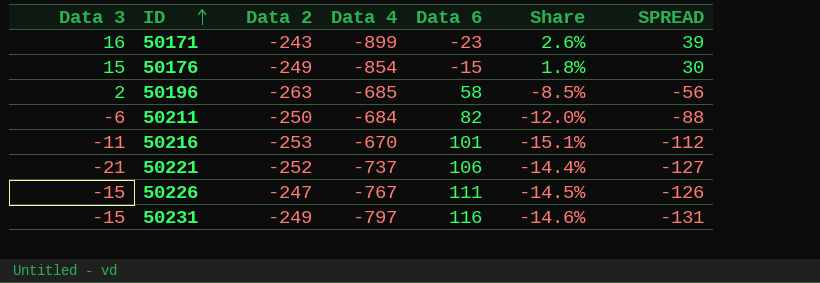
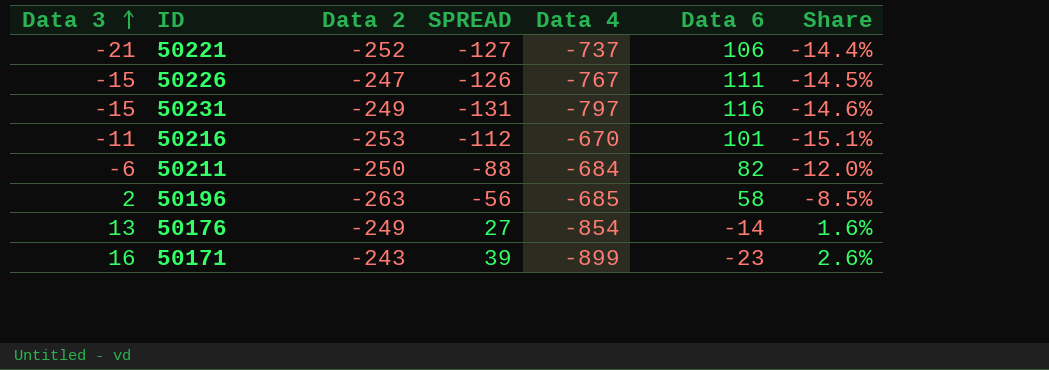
row order: ID ascending -> Data 3 ascending
column SPREAD | position: 7 -> 4
50176 | Data 3: 15 -> 13
50176 | SPREAD: 30 -> 27
50176 | Data 6: -15 -> -14
50176 | Share: 1.8% -> 1.6%

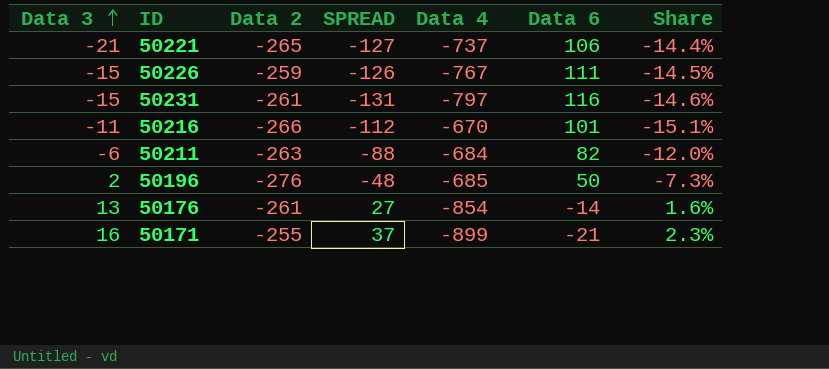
50221 | Data 2: -252 -> -265
50226 | Data 2: -247 -> -259
50231 | Data 2: -249 -> -261
50216 | Data 2: -253 -> -266
50211 | Data 2: -250 -> -263
50196 | Data 2: -263 -> -276
50196 | SPREAD: -56 -> -48
50196 | Data 6: 58 -> 50
50196 | Share: -8.5% -> -7.3%
50176 | Data 2: -249 -> -261
50171 | Data 2: -243 -> -255
50171 | SPREAD: 39 -> 37
50171 | Data 6: -23 -> -21
50171 | Share: 2.6% -> 2.3%

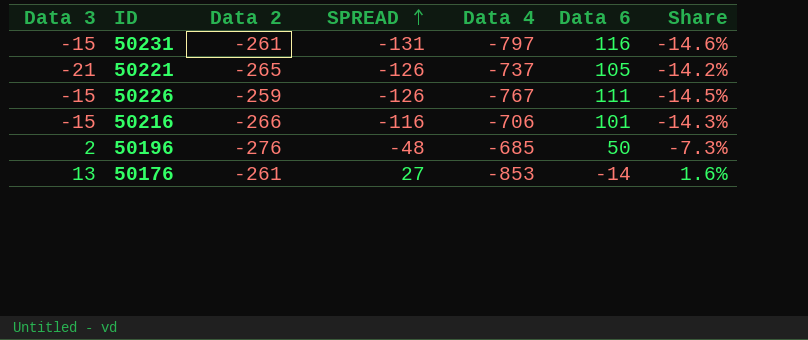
row order: Data 3 ascending -> SPREAD ascending
row 50211: -6 | -263 | -88 | -684 | 82 | -12.0% -> none
row 50171: 16 | -255 | 37 | -899 | -21 | 2.3% -> none
50221 | SPREAD: -127 -> -126
50221 | Data 6: 106 -> 105
50221 | Share: -14.4% -> -14.2%
50216 | Data 3: -11 -> -15
50216 | SPREAD: -112 -> -116
50216 | Data 4: -670 -> -706
50216 | Share: -15.1% -> -14.3%
50176 | Data 4: -854 -> -853

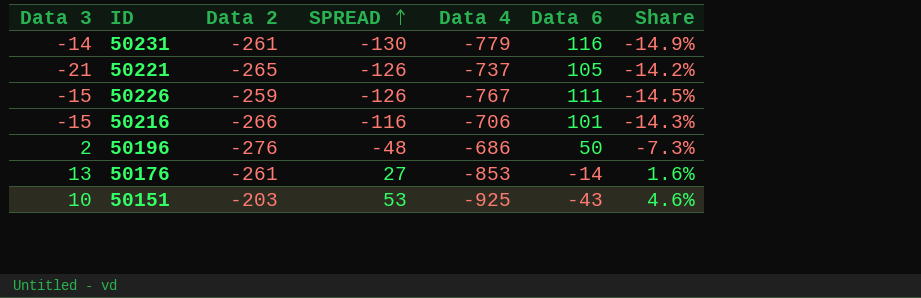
50231 | Data 3: -15 -> -14
50231 | SPREAD: -131 -> -130
50231 | Data 4: -797 -> -779
50231 | Share: -14.6% -> -14.9%
50196 | Data 4: -685 -> -686
row 50151: none -> 10 | -203 | 53 | -925 | -43 | 4.6%

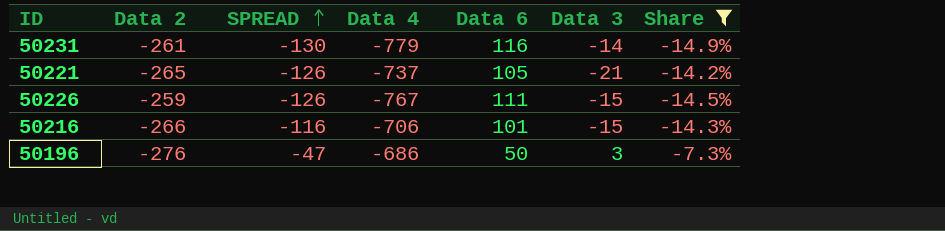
filter: none -> Share <= -7.3%
column Data 3 | position: 1 -> 6
50196 | SPREAD: -48 -> -47
50196 | Data 3: 2 -> 3

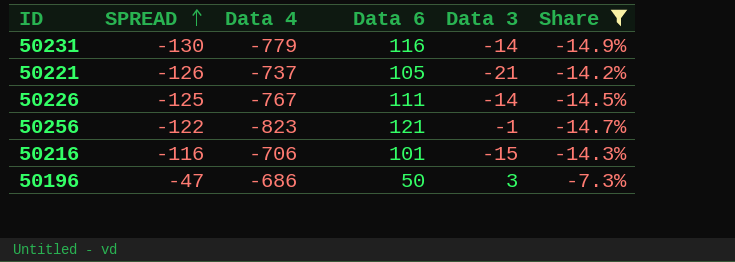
column Data 2 | position: 2 -> none
50226 | SPREAD: -126 -> -125
50226 | Data 3: -15 -> -14
row 50256: none -> -122 | -823 | 121 | -1 | -14.7%

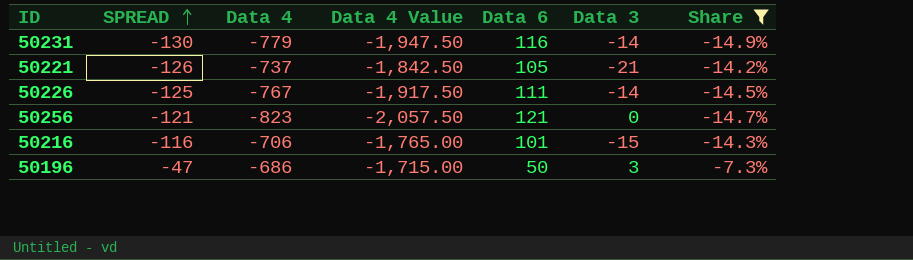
column Data 4 Value | formula: none -> [Data 4] * 2.5
50256 | SPREAD: -122 -> -121
50256 | Data 3: -1 -> 0

